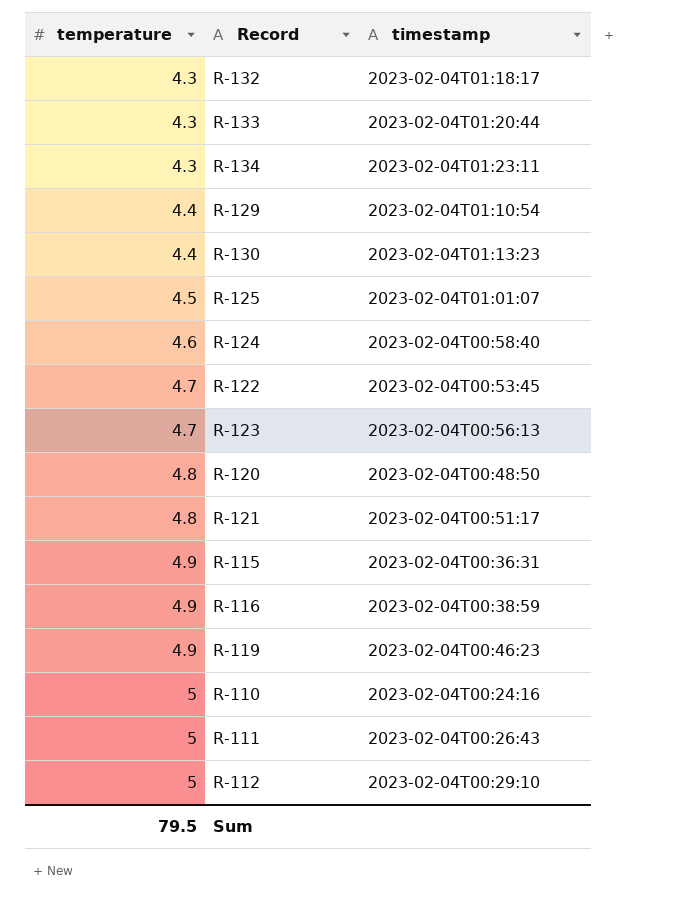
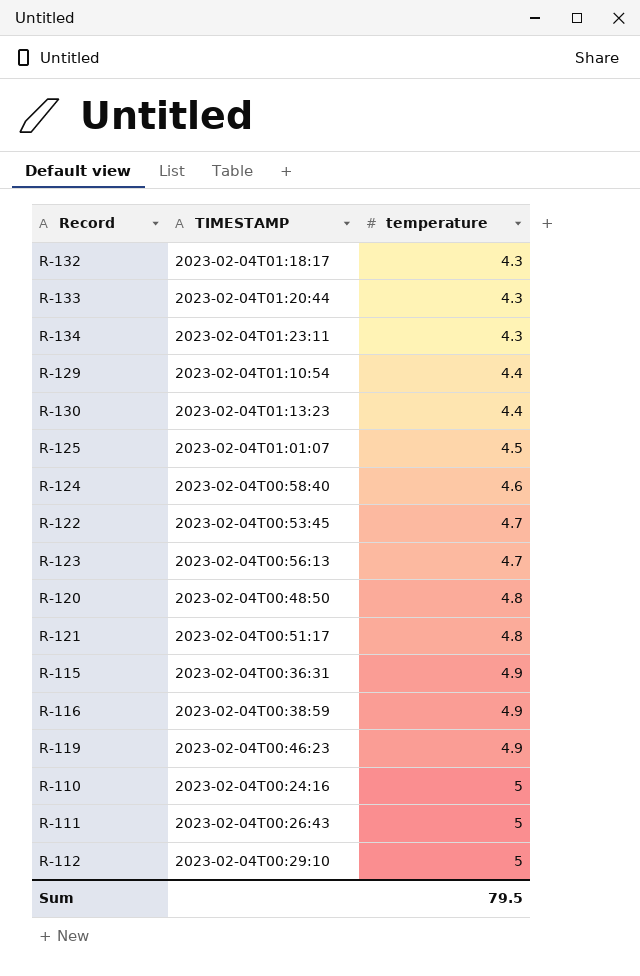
column name: timestamp -> TIMESTAMP
column temperature | position: 1 -> 3

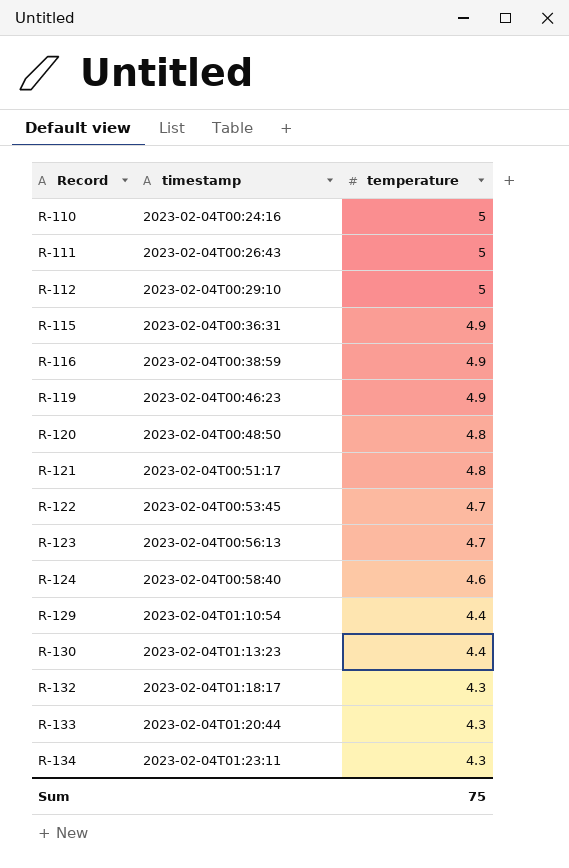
row order: temperature ascending -> Record ascending
column name: TIMESTAMP -> timestamp
row R-125: 2023-02-04T01:01:07 | 4.5 -> none
Sum | temperature: 79.5 -> 75

